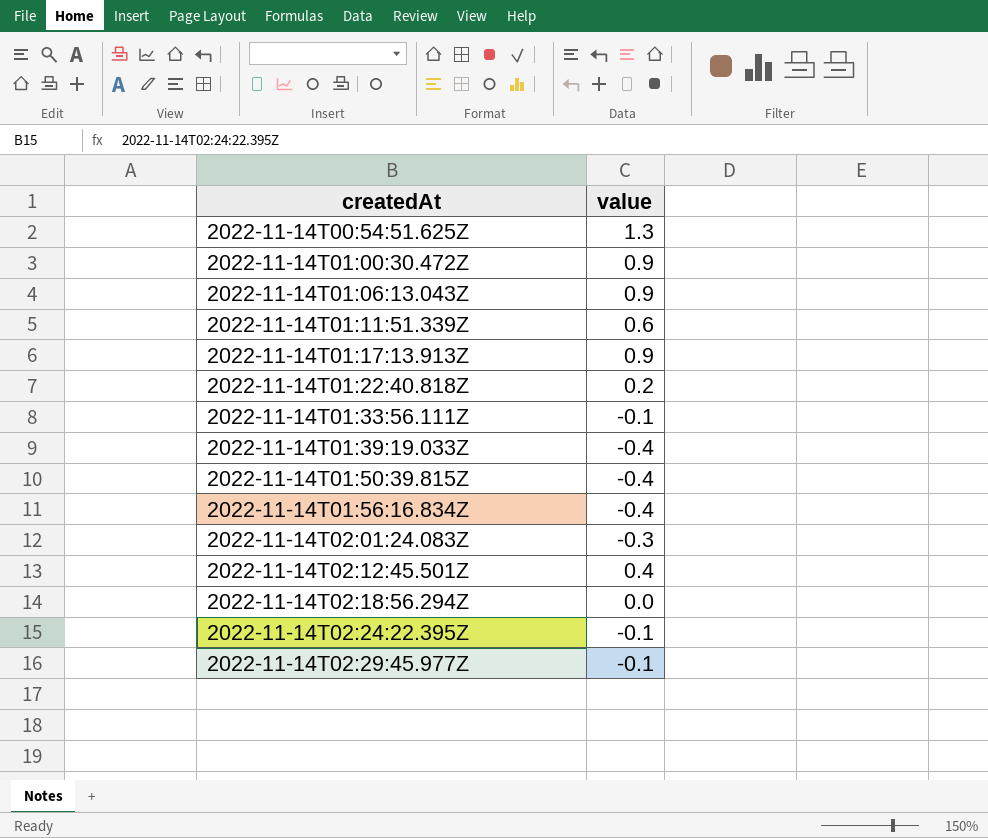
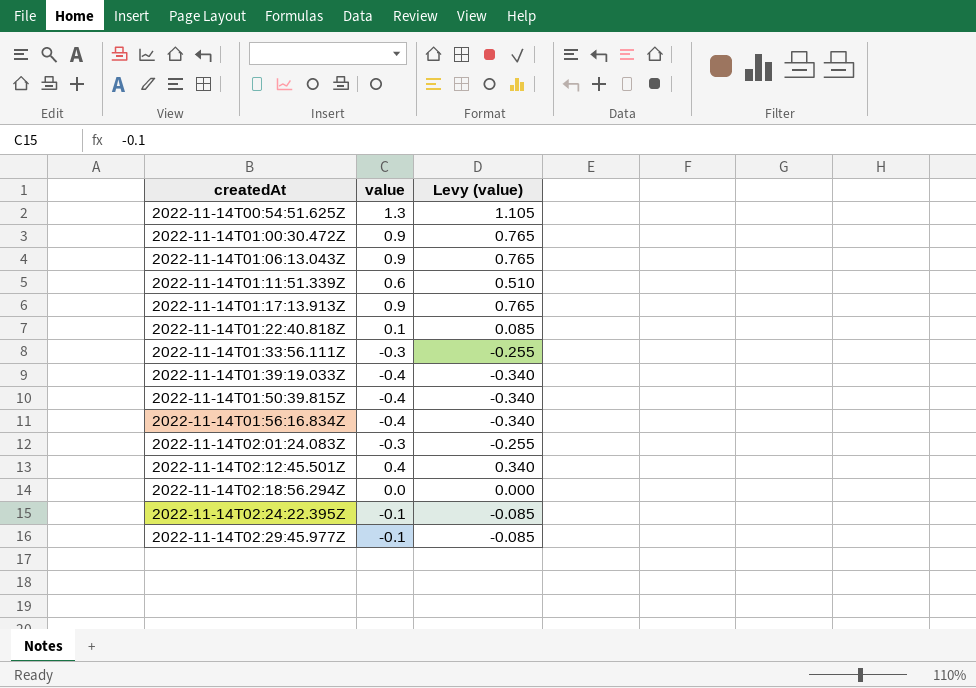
column Levy (value) | formula: none -> [value] * 0.85
2022-11-14T01:22:40.818Z | value: 0.2 -> 0.1
2022-11-14T01:33:56.111Z | value: -0.1 -> -0.3

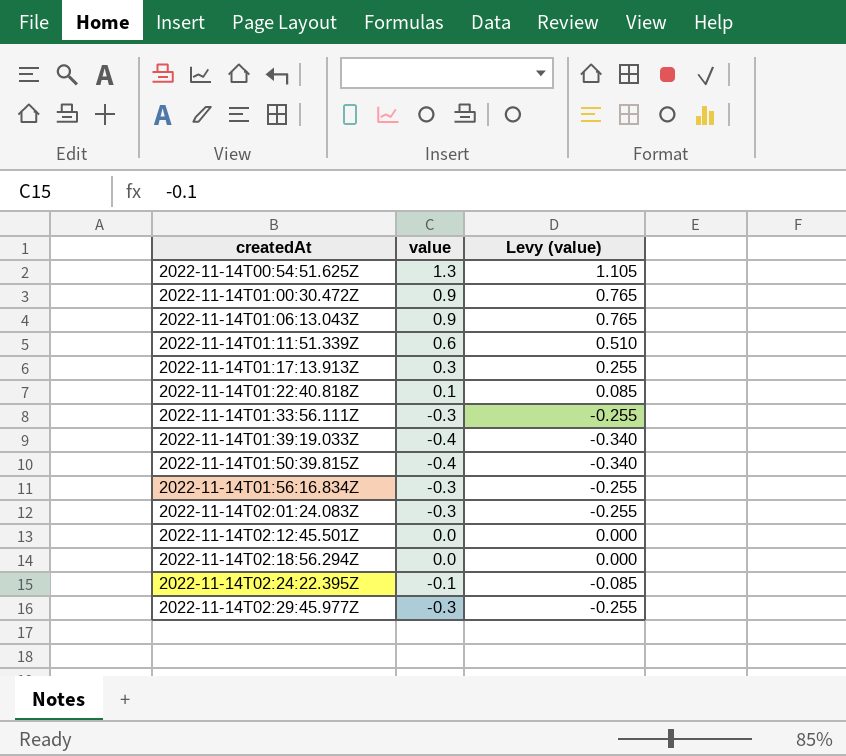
2022-11-14T01:17:13.913Z | value: 0.9 -> 0.3
2022-11-14T01:17:13.913Z | Levy (value): 0.765 -> 0.255
2022-11-14T01:56:16.834Z | value: -0.4 -> -0.3
2022-11-14T01:56:16.834Z | Levy (value): -0.340 -> -0.255
2022-11-14T02:12:45.501Z | value: 0.4 -> 0.0
2022-11-14T02:12:45.501Z | Levy (value): 0.340 -> 0.000
2022-11-14T02:29:45.977Z | value: -0.1 -> -0.3
2022-11-14T02:29:45.977Z | Levy (value): -0.085 -> -0.255

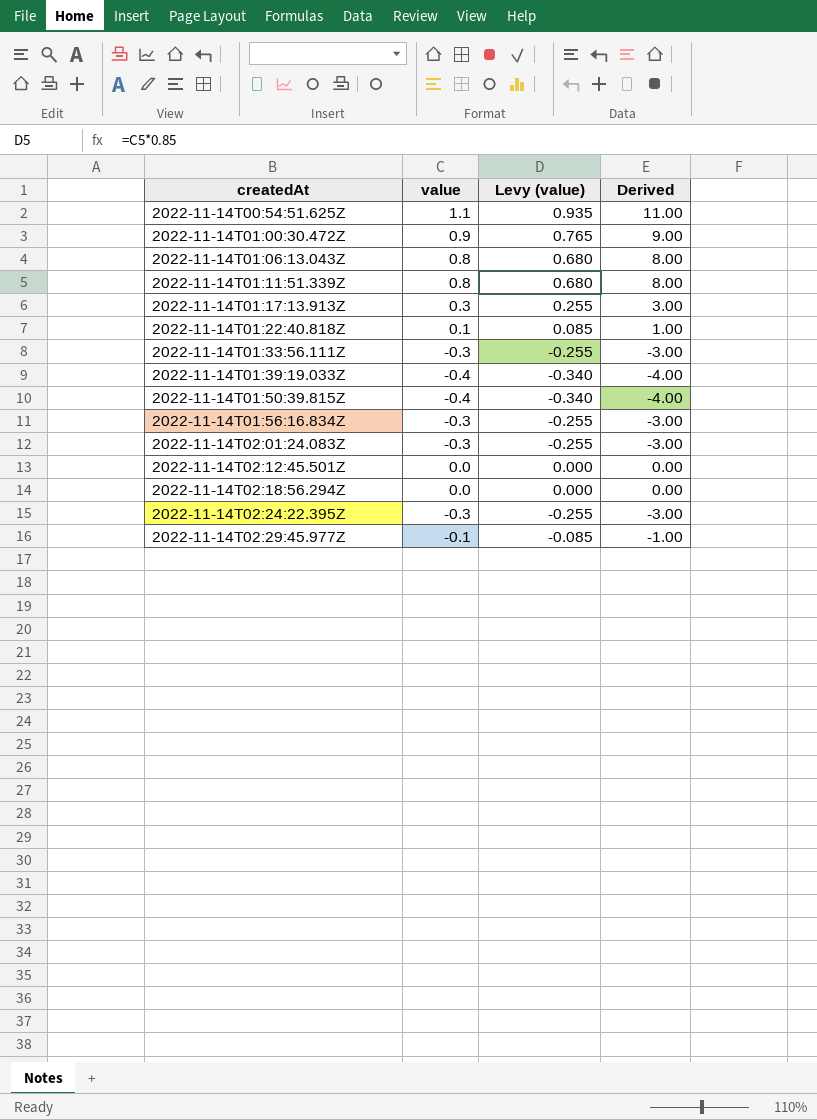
column Derived | formula: none -> [value] * 10
2022-11-14T00:54:51.625Z | value: 1.3 -> 1.1
2022-11-14T00:54:51.625Z | Levy (value): 1.105 -> 0.935
2022-11-14T01:06:13.043Z | value: 0.9 -> 0.8
2022-11-14T01:06:13.043Z | Levy (value): 0.765 -> 0.680
2022-11-14T01:11:51.339Z | value: 0.6 -> 0.8
2022-11-14T01:11:51.339Z | Levy (value): 0.510 -> 0.680
2022-11-14T02:24:22.395Z | value: -0.1 -> -0.3
2022-11-14T02:24:22.395Z | Levy (value): -0.085 -> -0.255
2022-11-14T02:29:45.977Z | value: -0.3 -> -0.1
2022-11-14T02:29:45.977Z | Levy (value): -0.255 -> -0.085

